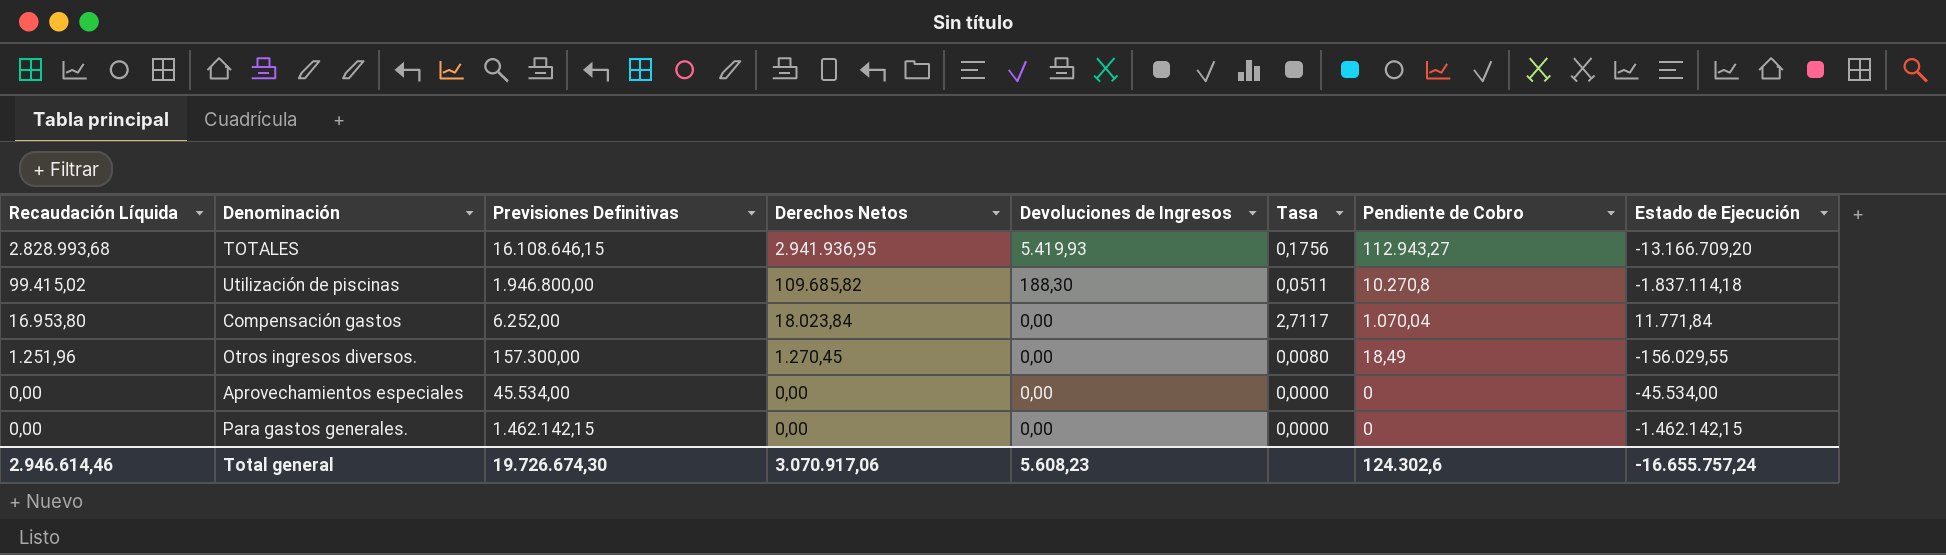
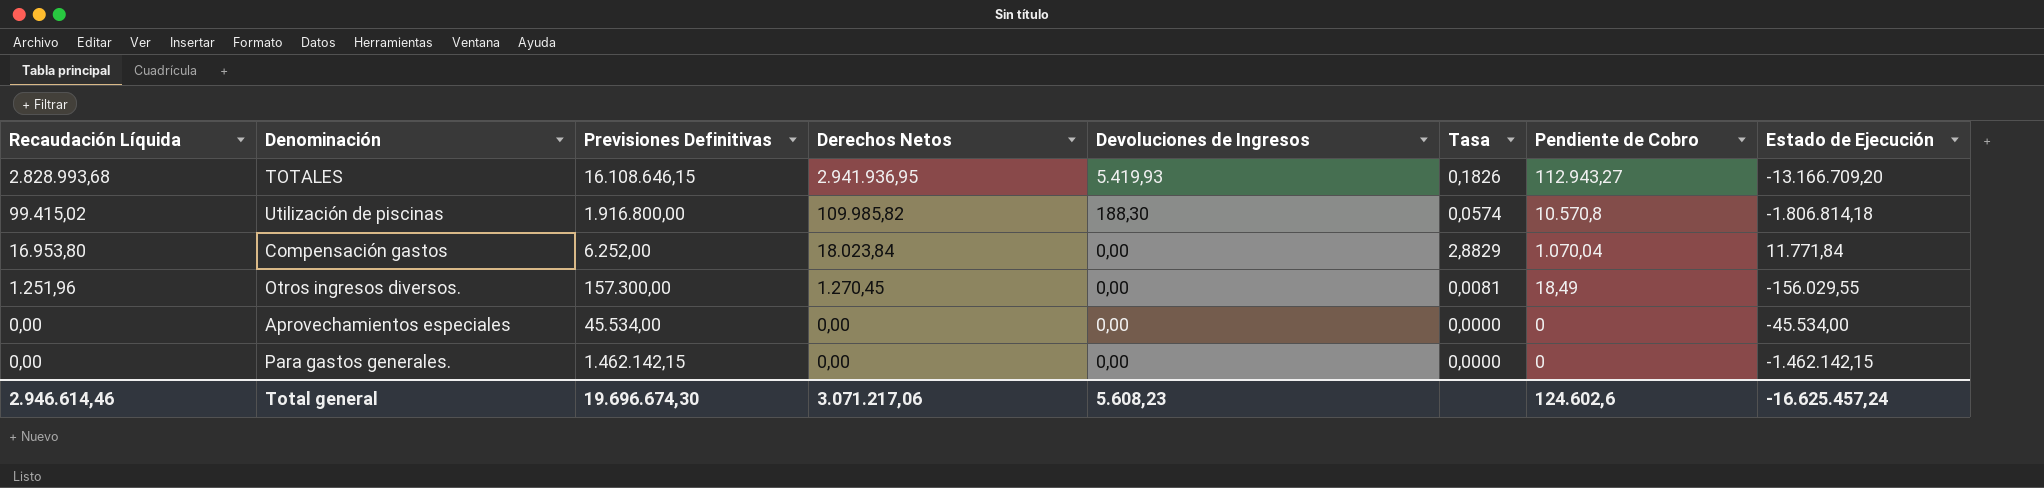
column Tasa | formula: [Recaudación Líquida] / [Previsiones Definitivas] -> [Derechos Netos] / [Previsiones Definitivas]
Utilización de piscinas | Previsiones Definitivas: 1.946.800,00 -> 1.916.800,00
Utilización de piscinas | Derechos Netos: 109.685,82 -> 109.985,82
Utilización de piscinas | Pendiente de Cobro: 10.270,8 -> 10.570,8
Utilización de piscinas | Estado de Ejecución: -1.837.114,18 -> -1.806.814,18
Total general | Previsiones Definitivas: 19.726.674,30 -> 19.696.674,30
Total general | Derechos Netos: 3.070.917,06 -> 3.071.217,06
Total general | Pendiente de Cobro: 124.302,6 -> 124.602,6
Total general | Estado de Ejecución: -16.655.757,24 -> -16.625.457,24

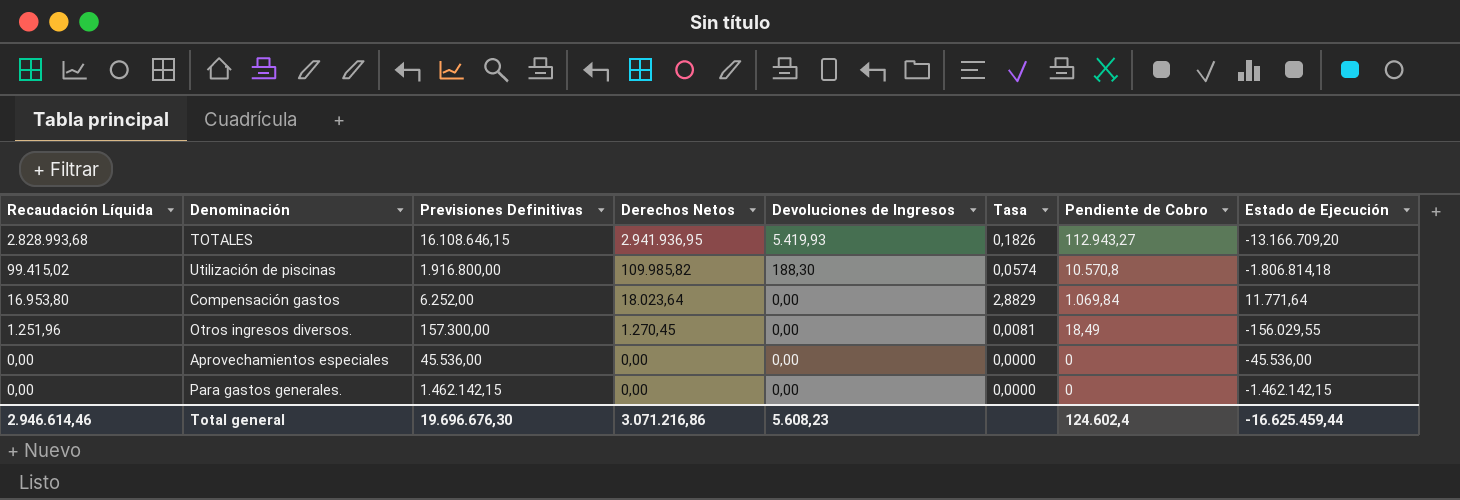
Compensación gastos | Derechos Netos: 18.023,84 -> 18.023,64
Compensación gastos | Pendiente de Cobro: 1.070,04 -> 1.069,84
Compensación gastos | Estado de Ejecución: 11.771,84 -> 11.771,64
Aprovechamientos especiales | Previsiones Definitivas: 45.534,00 -> 45.536,00
Aprovechamientos especiales | Estado de Ejecución: -45.534,00 -> -45.536,00
Total general | Previsiones Definitivas: 19.696.674,30 -> 19.696.676,30
Total general | Derechos Netos: 3.071.217,06 -> 3.071.216,86
Total general | Pendiente de Cobro: 124.602,6 -> 124.602,4
Total general | Estado de Ejecución: -16.625.457,24 -> -16.625.459,44

